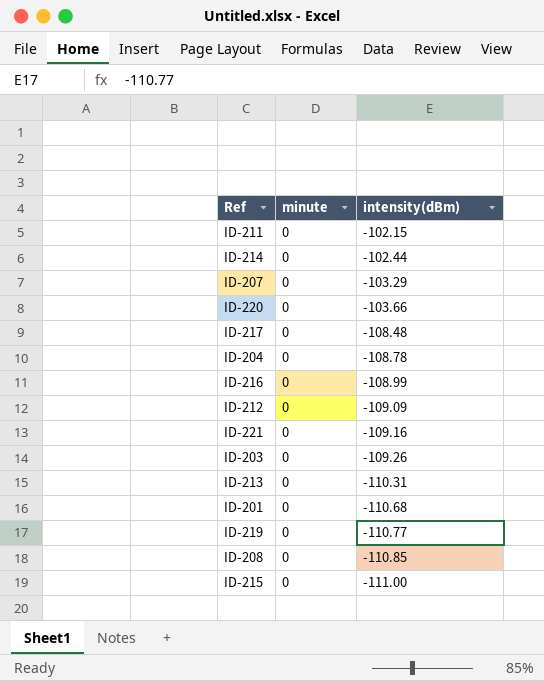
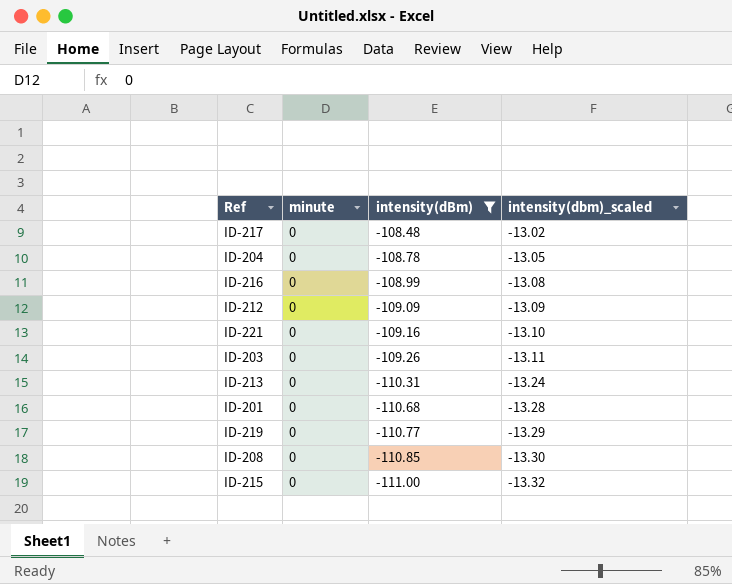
filter: none -> intensity(dBm) <= -108.48
column intensity(dbm)_scaled | formula: none -> [intensity(dBm)] * 0.12

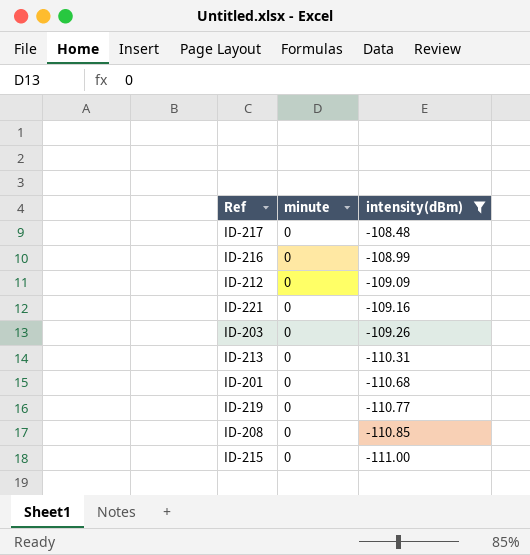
column intensity(dbm)_scaled | formula: [intensity(dBm)] * 0.12 -> none
row ID-204: 0 | -108.78 | -13.05 -> none

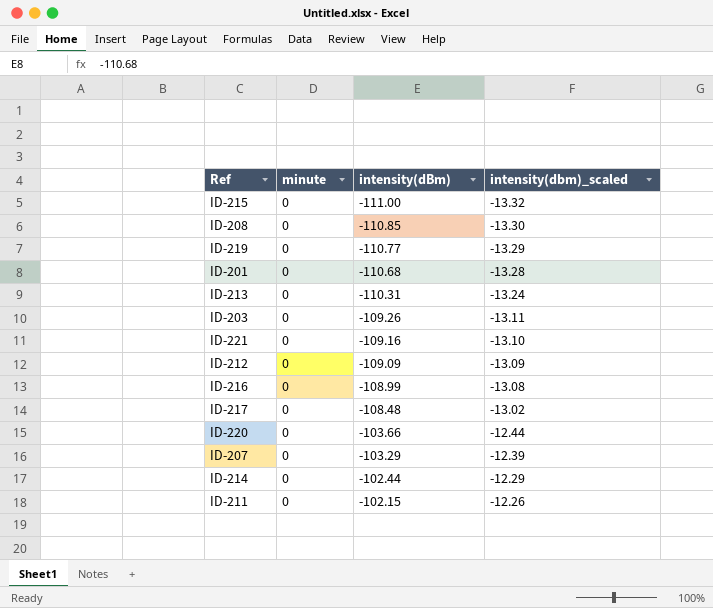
filter: intensity(dBm) <= -108.48 -> none
row order: intensity(dBm) descending -> intensity(dBm) ascending
column intensity(dbm)_scaled | formula: none -> [intensity(dBm)] * 0.12

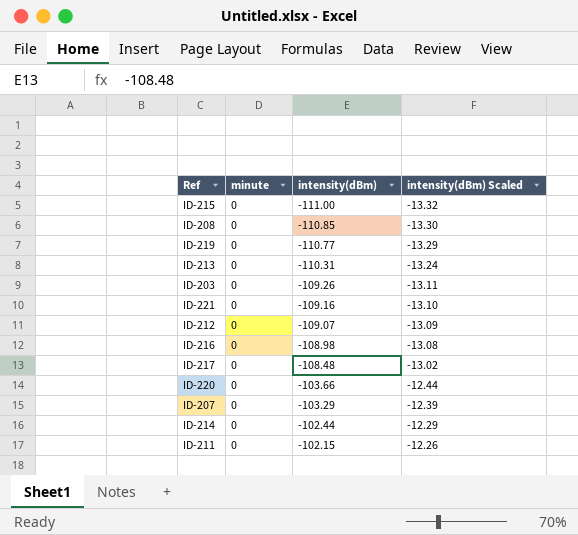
column name: intensity(dbm)_scaled -> intensity(dBm) Scaled
row ID-201: 0 | -110.68 | -13.28 -> none
ID-212 | intensity(dBm): -109.09 -> -109.07
ID-216 | intensity(dBm): -108.99 -> -108.98

